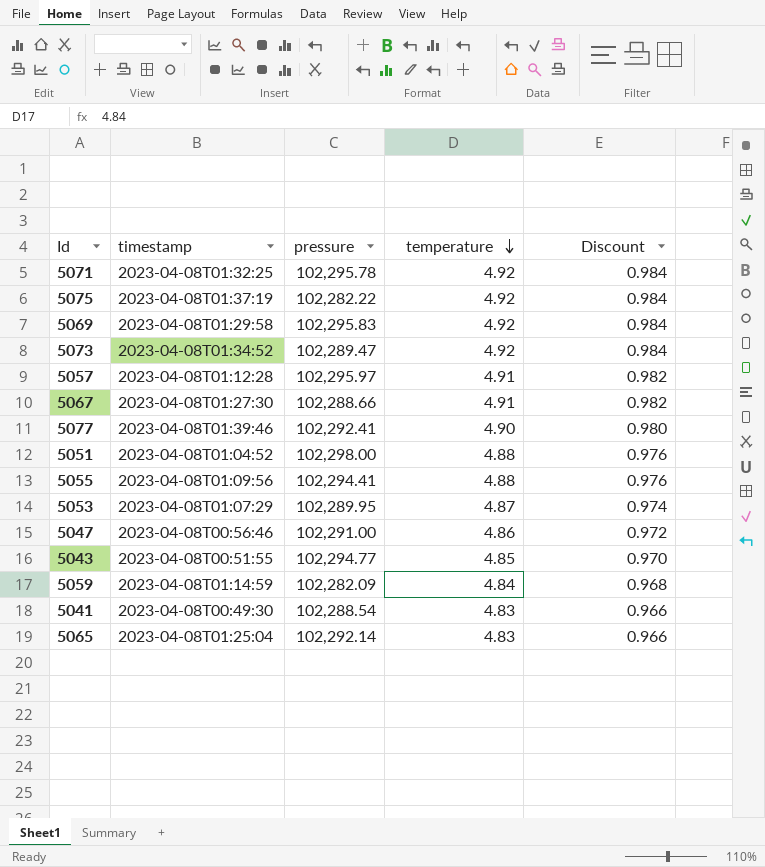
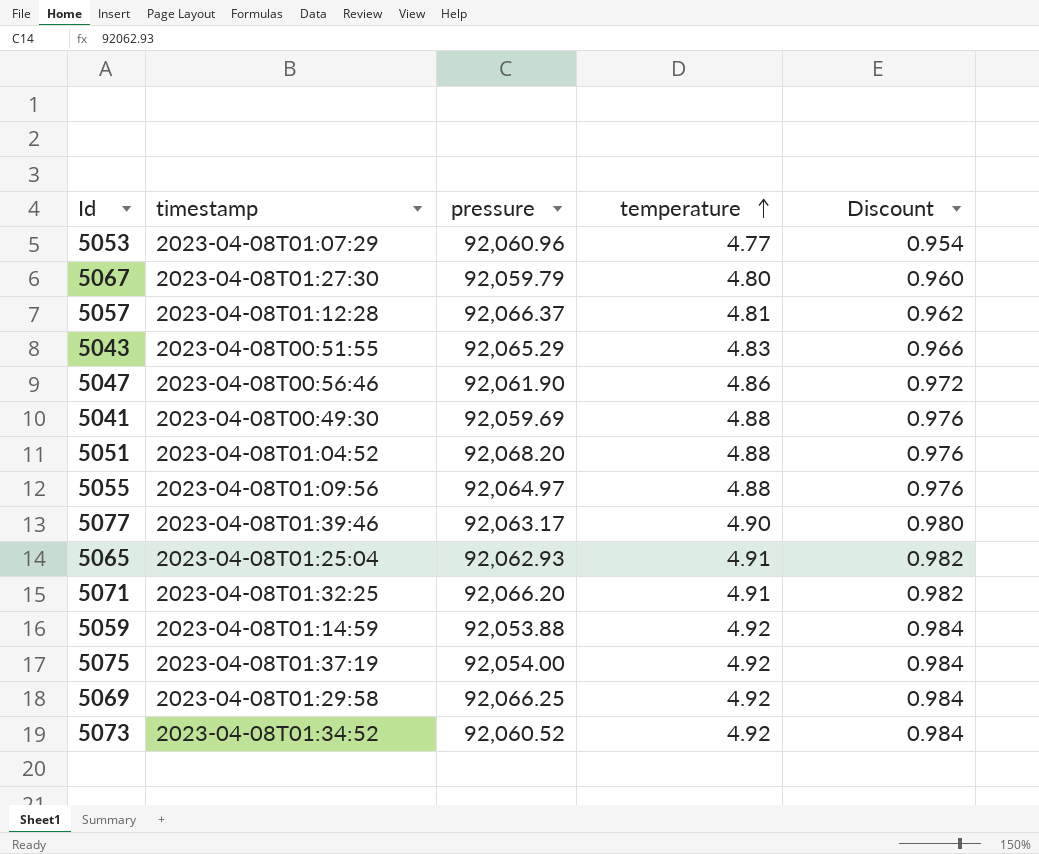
row order: temperature descending -> temperature ascending
5053 | pressure: 102,289.95 -> 92,060.96
5053 | temperature: 4.87 -> 4.77
5053 | Discount: 0.974 -> 0.954
5067 | pressure: 102,288.66 -> 92,059.79
5067 | temperature: 4.91 -> 4.80
5067 | Discount: 0.982 -> 0.960
5057 | pressure: 102,295.97 -> 92,066.37
5057 | temperature: 4.91 -> 4.81
5057 | Discount: 0.982 -> 0.962
5043 | pressure: 102,294.77 -> 92,065.29
5043 | temperature: 4.85 -> 4.83
5043 | Discount: 0.970 -> 0.966
5047 | pressure: 102,291.00 -> 92,061.90
5041 | pressure: 102,288.54 -> 92,059.69
5041 | temperature: 4.83 -> 4.88
5041 | Discount: 0.966 -> 0.976
5051 | pressure: 102,298.00 -> 92,068.20
5055 | pressure: 102,294.41 -> 92,064.97
5077 | pressure: 102,292.41 -> 92,063.17
5065 | pressure: 102,292.14 -> 92,062.93
5065 | temperature: 4.83 -> 4.91
5065 | Discount: 0.966 -> 0.982
5071 | pressure: 102,295.78 -> 92,066.20
5071 | temperature: 4.92 -> 4.91
5071 | Discount: 0.984 -> 0.982
5059 | pressure: 102,282.09 -> 92,053.88
5059 | temperature: 4.84 -> 4.92
5059 | Discount: 0.968 -> 0.984
5075 | pressure: 102,282.22 -> 92,054.00
5069 | pressure: 102,295.83 -> 92,066.25
5073 | pressure: 102,289.47 -> 92,060.52

